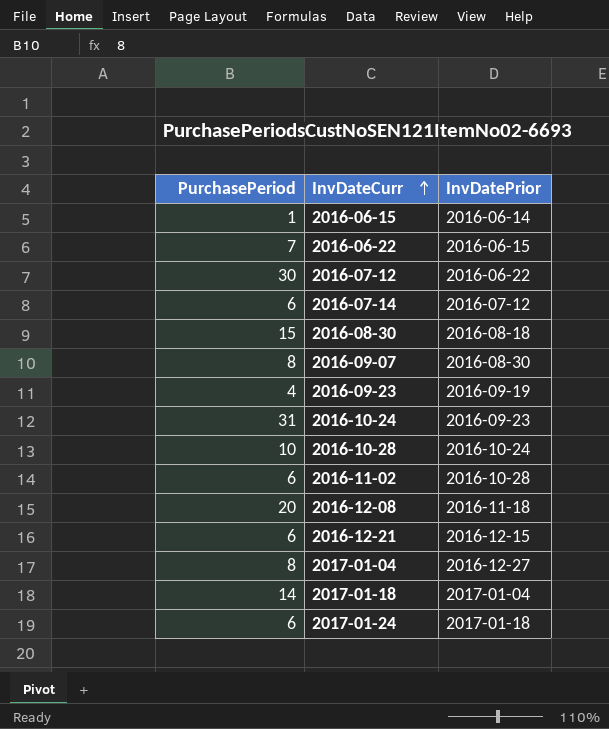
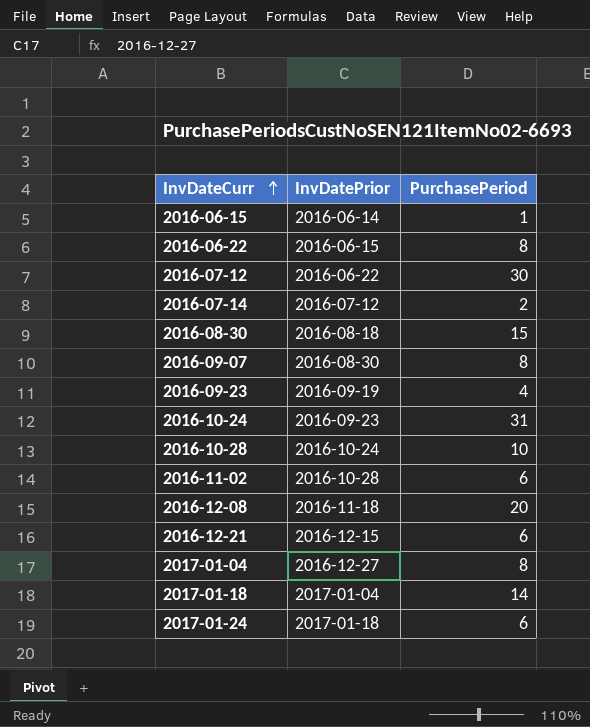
column PurchasePeriod | position: 1 -> 3
2016-06-22 | PurchasePeriod: 7 -> 8
2016-07-14 | PurchasePeriod: 6 -> 2

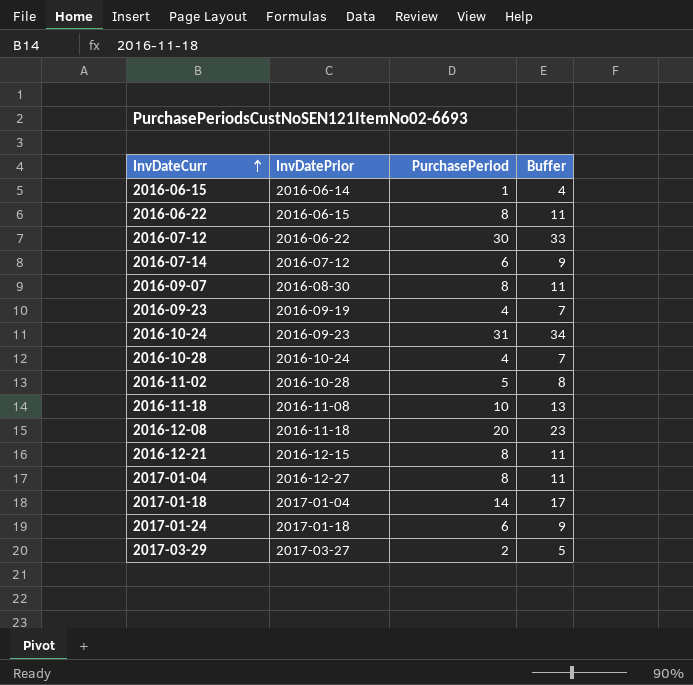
column Buffer | formula: none -> [PurchasePeriod] + 3
row 2016-08-30: 2016-08-18 | 15 -> none
2016-07-14 | PurchasePeriod: 2 -> 6
2016-10-28 | PurchasePeriod: 10 -> 4
2016-11-02 | PurchasePeriod: 6 -> 5
row 2016-11-18: none -> 2016-11-08 | 10 | 13
2016-12-21 | PurchasePeriod: 6 -> 8
row 2017-03-29: none -> 2017-03-27 | 2 | 5

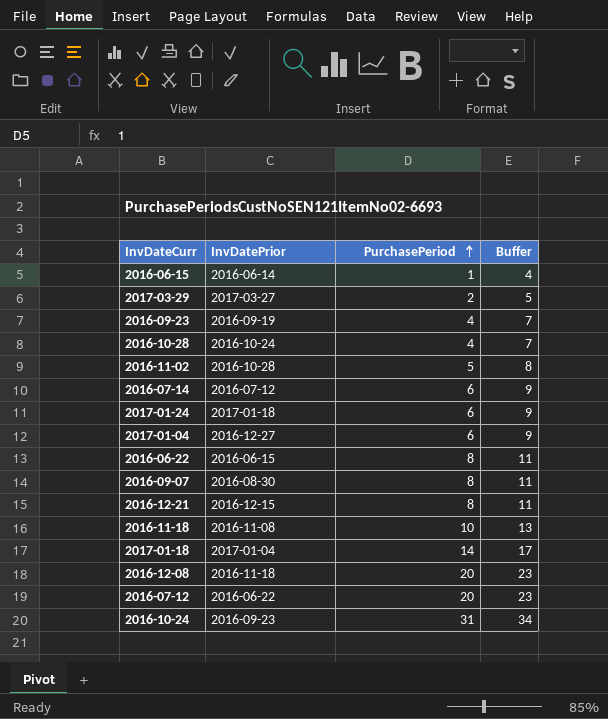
row order: InvDateCurr ascending -> PurchasePeriod ascending
2017-01-04 | PurchasePeriod: 8 -> 6
2017-01-04 | Buffer: 11 -> 9
2016-07-12 | PurchasePeriod: 30 -> 20
2016-07-12 | Buffer: 33 -> 23

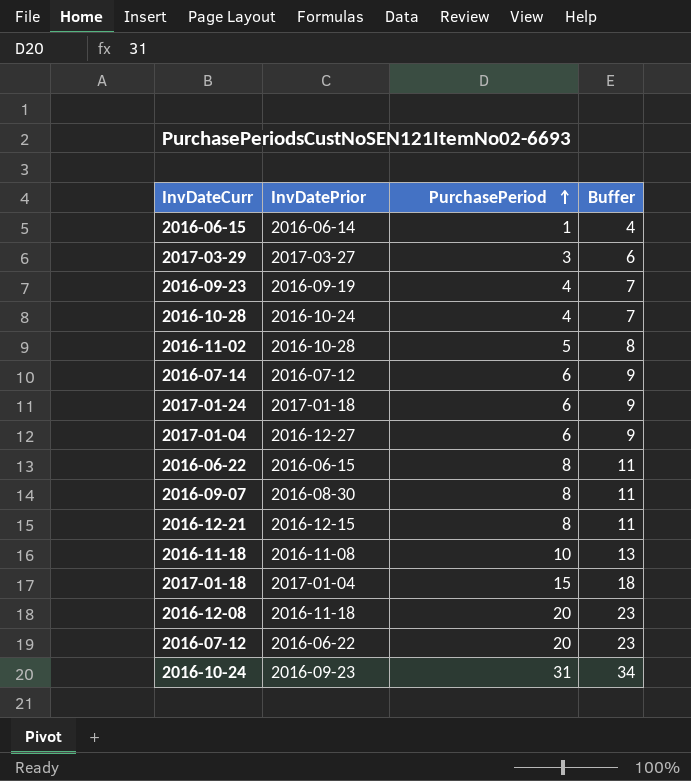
2017-03-29 | PurchasePeriod: 2 -> 3
2017-03-29 | Buffer: 5 -> 6
2017-01-18 | PurchasePeriod: 14 -> 15
2017-01-18 | Buffer: 17 -> 18

